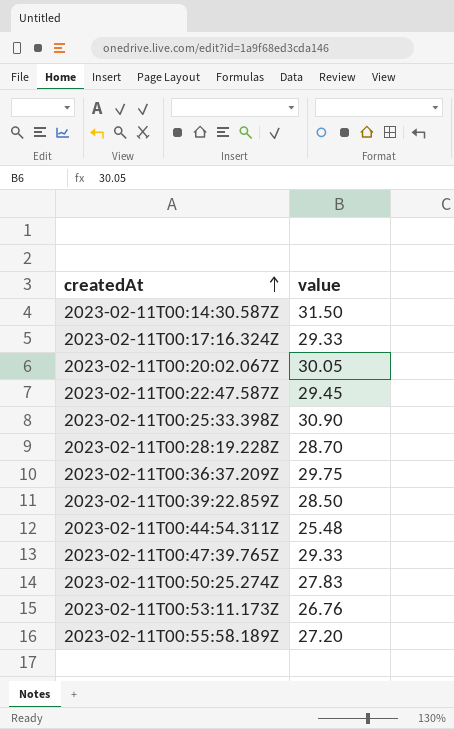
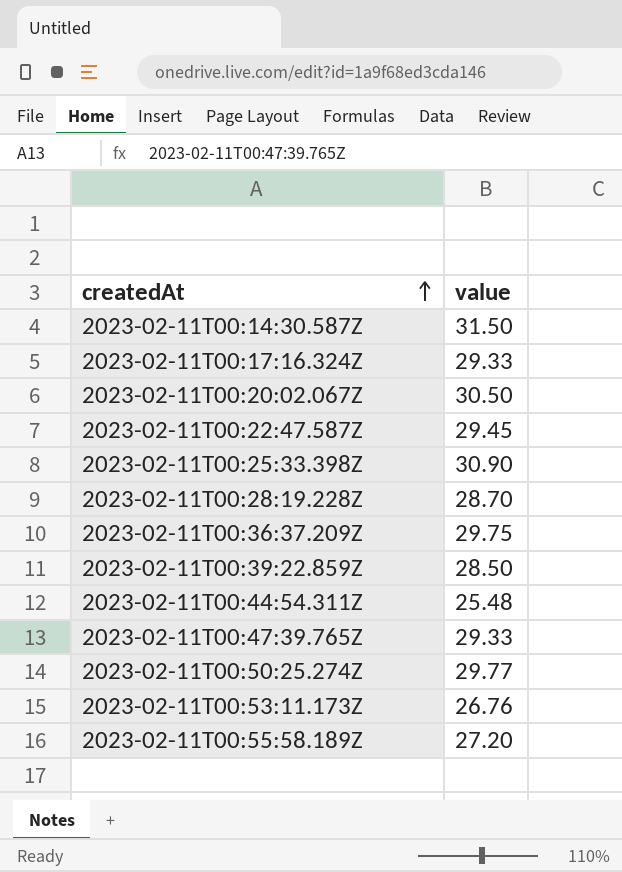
2023-02-11T00:20:02.067Z | value: 30.05 -> 30.50
2023-02-11T00:50:25.274Z | value: 27.83 -> 29.77

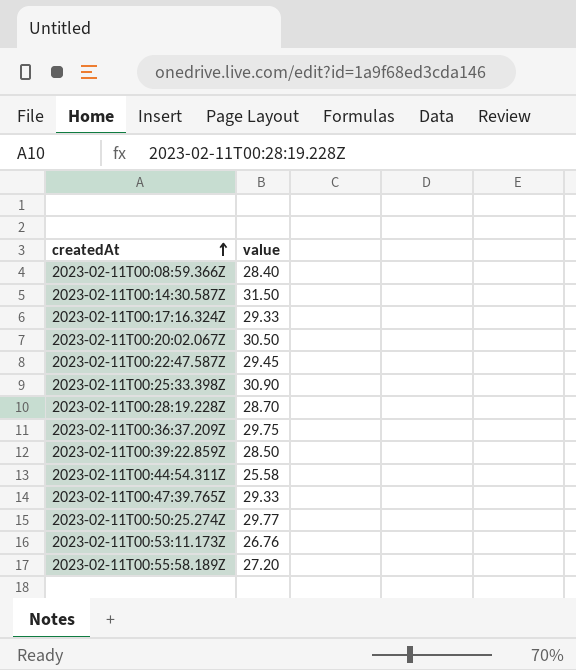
row 2023-02-11T00:08:59.366Z: none -> 28.40
2023-02-11T00:44:54.311Z | value: 25.48 -> 25.58

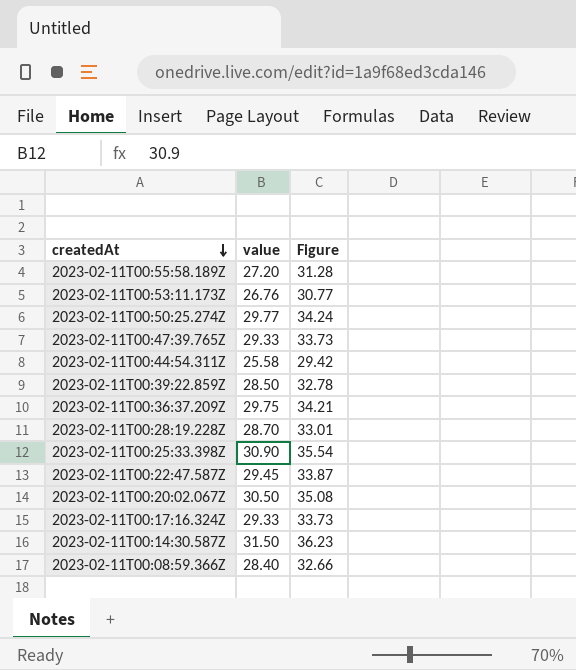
row order: createdAt ascending -> createdAt descending
column Figure | formula: none -> [value] * 1.15

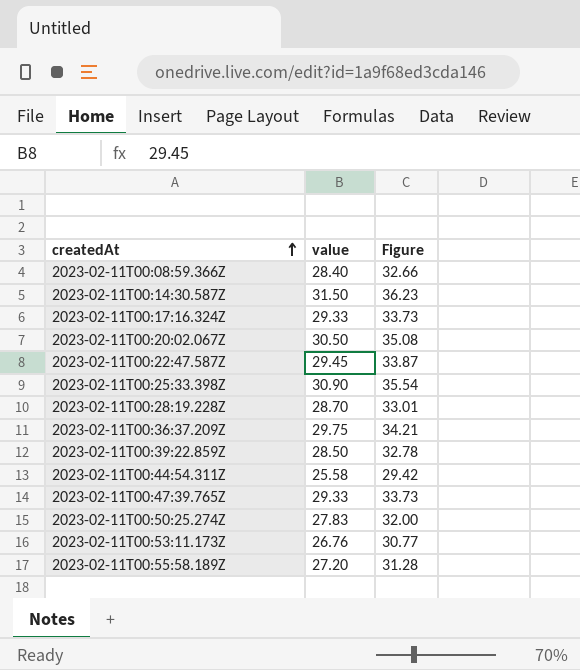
row order: createdAt descending -> createdAt ascending
2023-02-11T00:50:25.274Z | value: 29.77 -> 27.83
2023-02-11T00:50:25.274Z | Figure: 34.24 -> 32.00

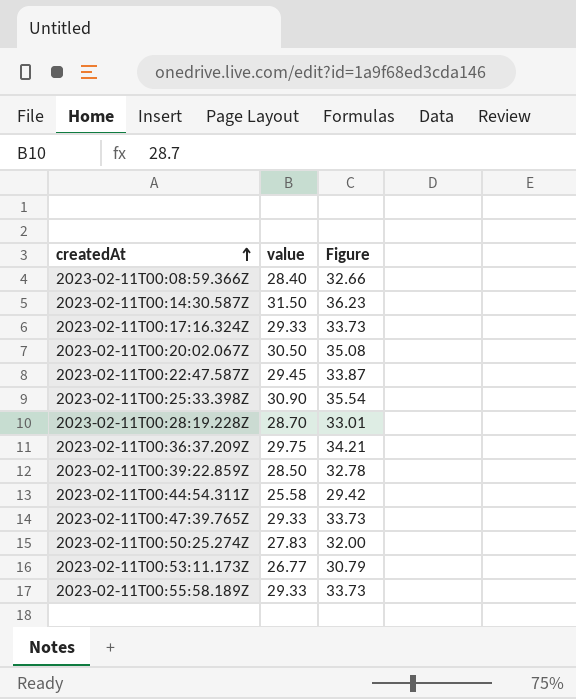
2023-02-11T00:53:11.173Z | value: 26.76 -> 26.77
2023-02-11T00:53:11.173Z | Figure: 30.77 -> 30.79
2023-02-11T00:55:58.189Z | value: 27.20 -> 29.33
2023-02-11T00:55:58.189Z | Figure: 31.28 -> 33.73

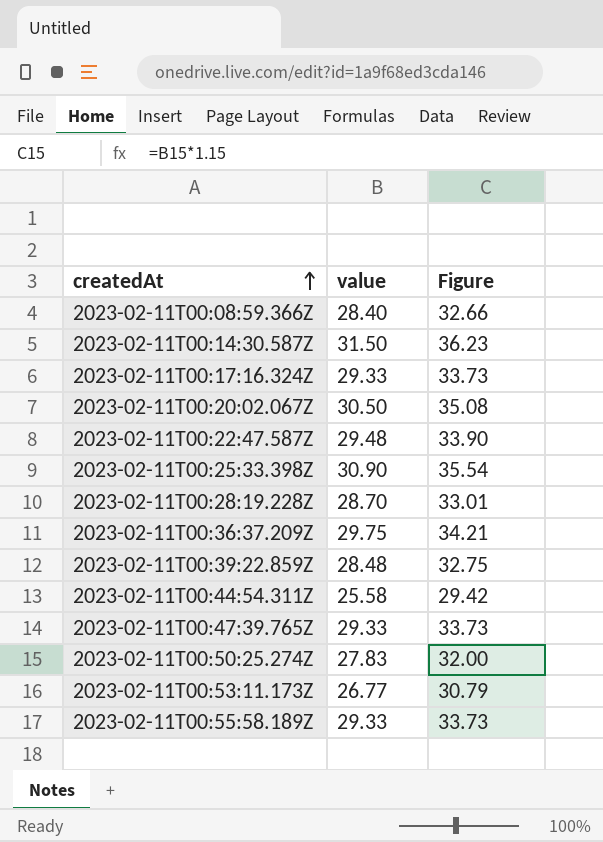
2023-02-11T00:22:47.587Z | value: 29.45 -> 29.48
2023-02-11T00:22:47.587Z | Figure: 33.87 -> 33.90
2023-02-11T00:39:22.859Z | value: 28.50 -> 28.48
2023-02-11T00:39:22.859Z | Figure: 32.78 -> 32.75

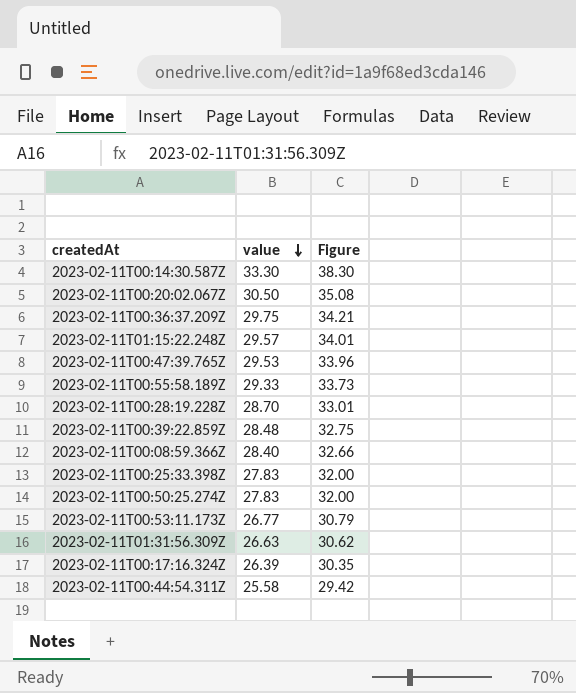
row order: createdAt ascending -> value descending
row 2023-02-11T00:22:47.587Z: 29.48 | 33.90 -> none
2023-02-11T00:14:30.587Z | value: 31.50 -> 33.30
2023-02-11T00:14:30.587Z | Figure: 36.23 -> 38.30
row 2023-02-11T01:15:22.248Z: none -> 29.57 | 34.01
2023-02-11T00:47:39.765Z | value: 29.33 -> 29.53
2023-02-11T00:47:39.765Z | Figure: 33.73 -> 33.96
2023-02-11T00:25:33.398Z | value: 30.90 -> 27.83
2023-02-11T00:25:33.398Z | Figure: 35.54 -> 32.00
row 2023-02-11T01:31:56.309Z: none -> 26.63 | 30.62
2023-02-11T00:17:16.324Z | value: 29.33 -> 26.39
2023-02-11T00:17:16.324Z | Figure: 33.73 -> 30.35

